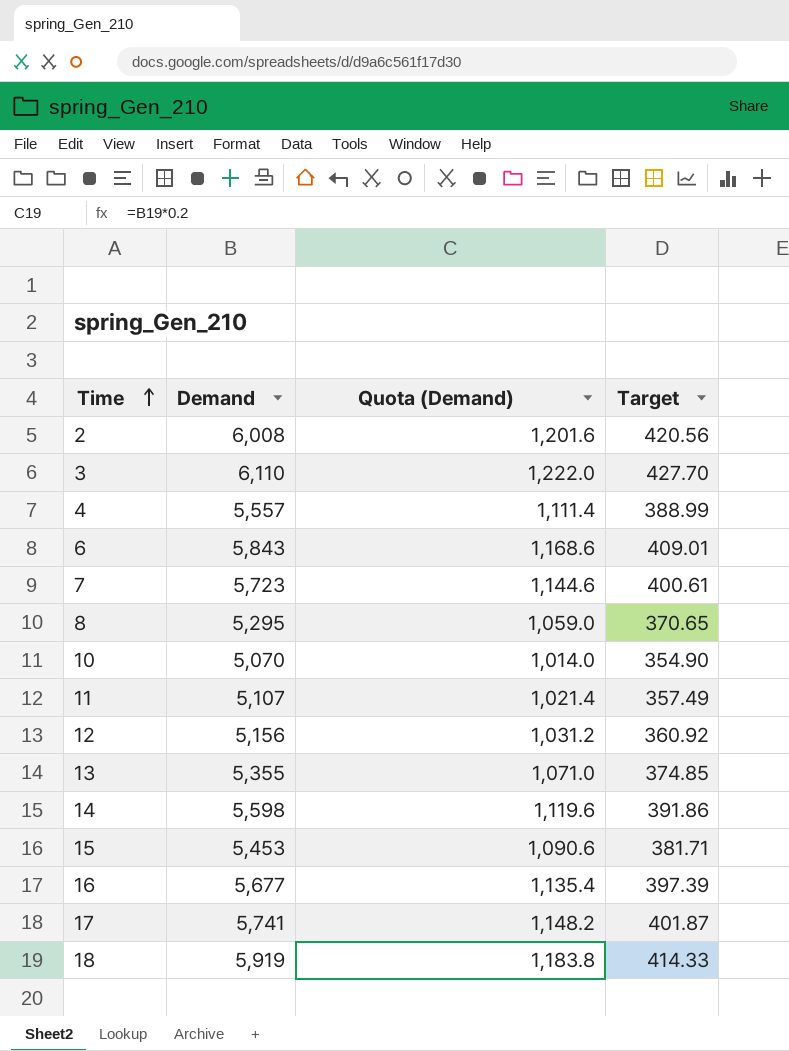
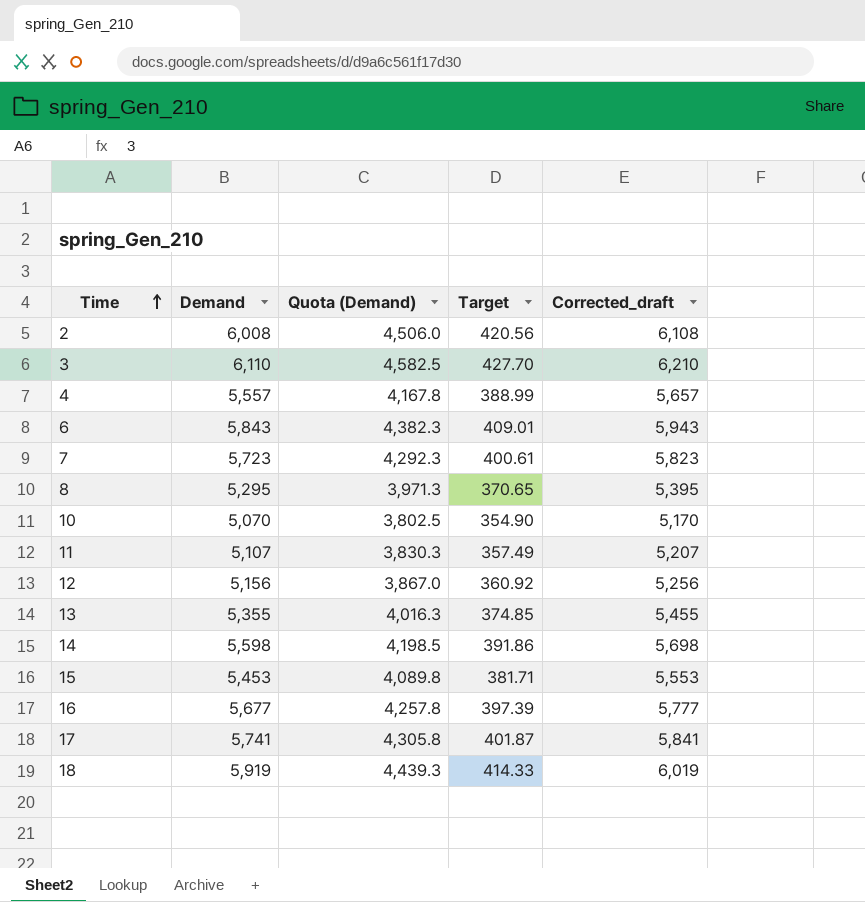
column Quota (Demand) | formula: [Demand] * 0.2 -> [Demand] * 0.75
column Corrected_draft | formula: none -> [Demand] + 100

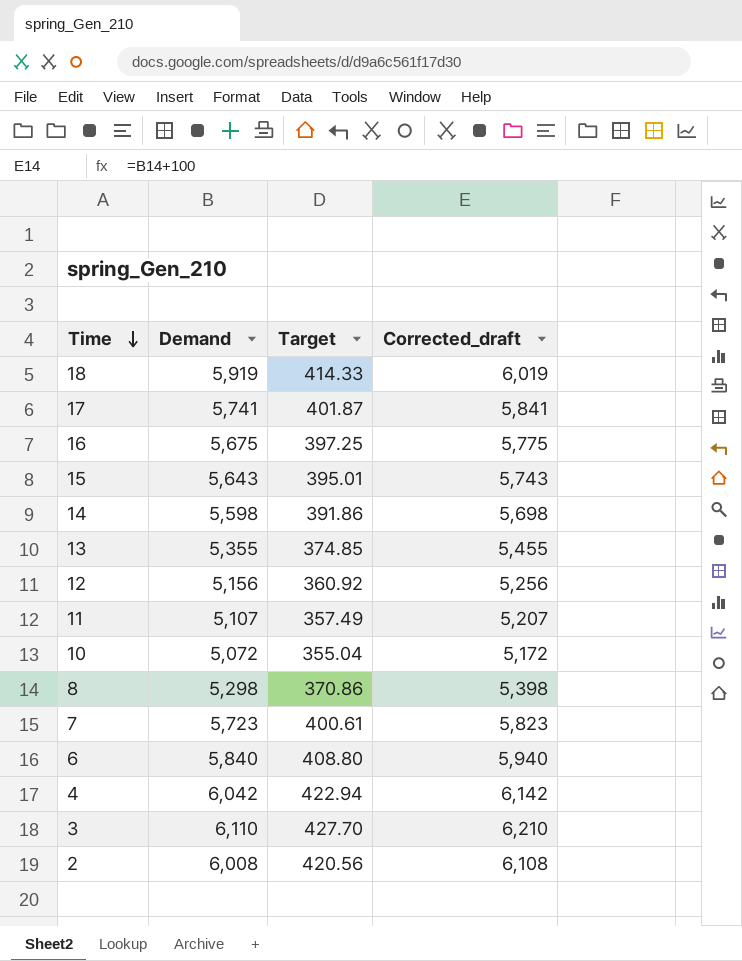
row order: Time ascending -> Time descending
column Quota (Demand) | formula: [Demand] * 0.75 -> none
16 | Demand: 5,677 -> 5,675
16 | Target: 397.39 -> 397.25
16 | Corrected_draft: 5,777 -> 5,775
15 | Demand: 5,453 -> 5,643
15 | Target: 381.71 -> 395.01
15 | Corrected_draft: 5,553 -> 5,743
10 | Demand: 5,070 -> 5,072
10 | Target: 354.90 -> 355.04
10 | Corrected_draft: 5,170 -> 5,172
8 | Demand: 5,295 -> 5,298
8 | Target: 370.65 -> 370.86
8 | Corrected_draft: 5,395 -> 5,398
6 | Demand: 5,843 -> 5,840
6 | Target: 409.01 -> 408.80
6 | Corrected_draft: 5,943 -> 5,940
4 | Demand: 5,557 -> 6,042
4 | Target: 388.99 -> 422.94
4 | Corrected_draft: 5,657 -> 6,142

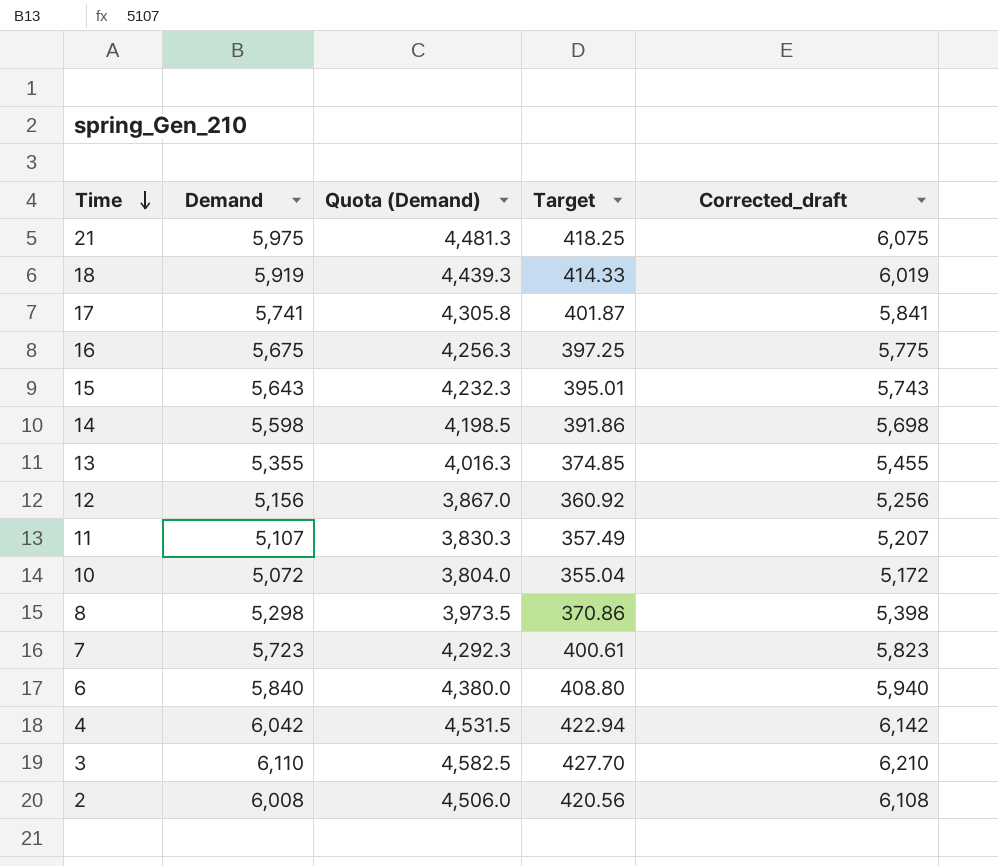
column Quota (Demand) | formula: none -> [Demand] * 0.75
row 21: none -> 5,975 | 4,481.3 | 418.25 | 6,075

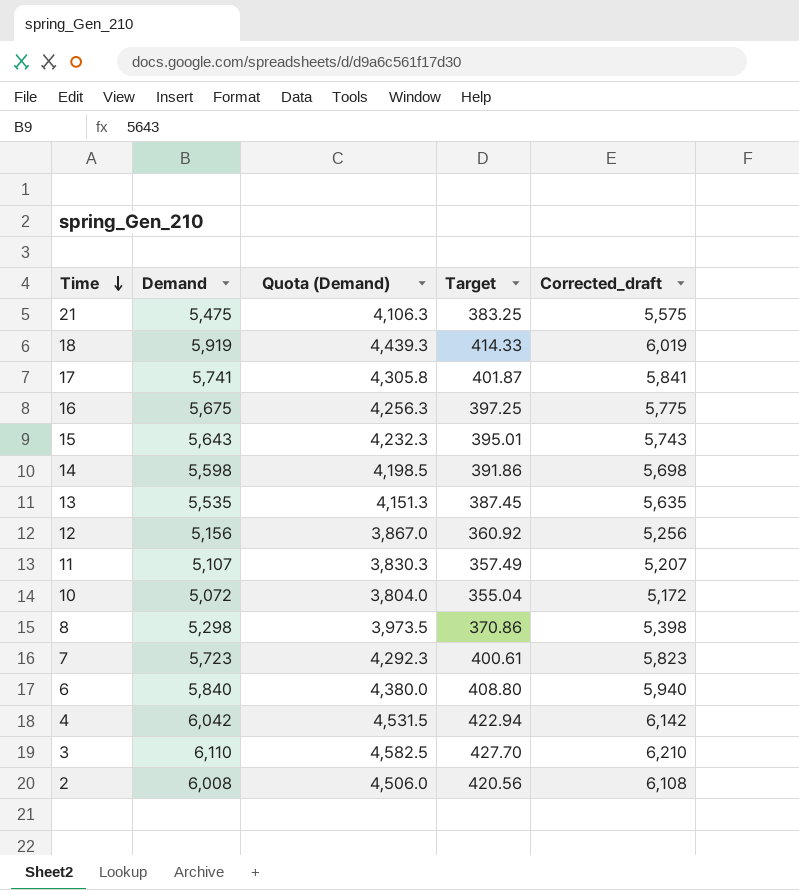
21 | Demand: 5,975 -> 5,475
21 | Quota (Demand): 4,481.3 -> 4,106.3
21 | Target: 418.25 -> 383.25
21 | Corrected_draft: 6,075 -> 5,575
13 | Demand: 5,355 -> 5,535
13 | Quota (Demand): 4,016.3 -> 4,151.3
13 | Target: 374.85 -> 387.45
13 | Corrected_draft: 5,455 -> 5,635

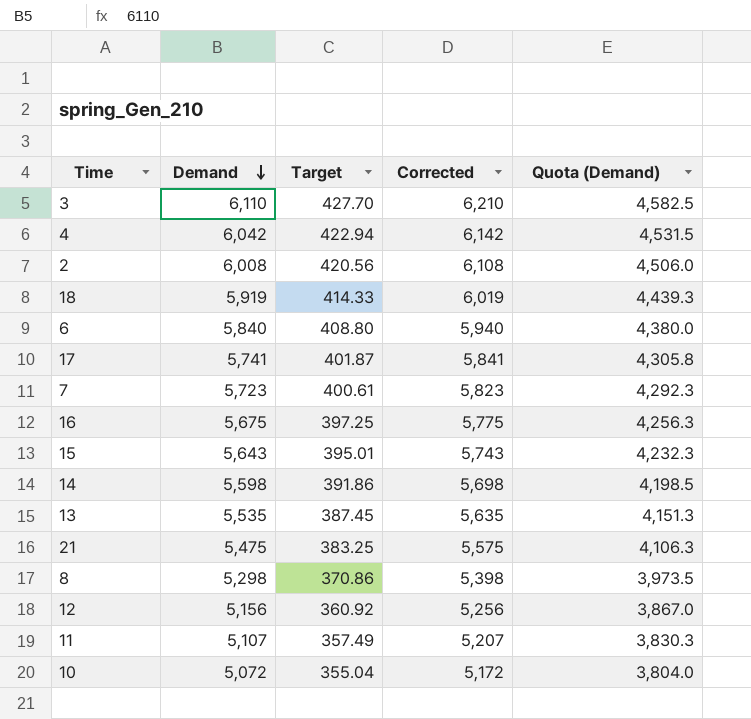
row order: Time descending -> Demand descending
column name: Corrected_draft -> Corrected
column Quota (Demand) | position: 3 -> 5

